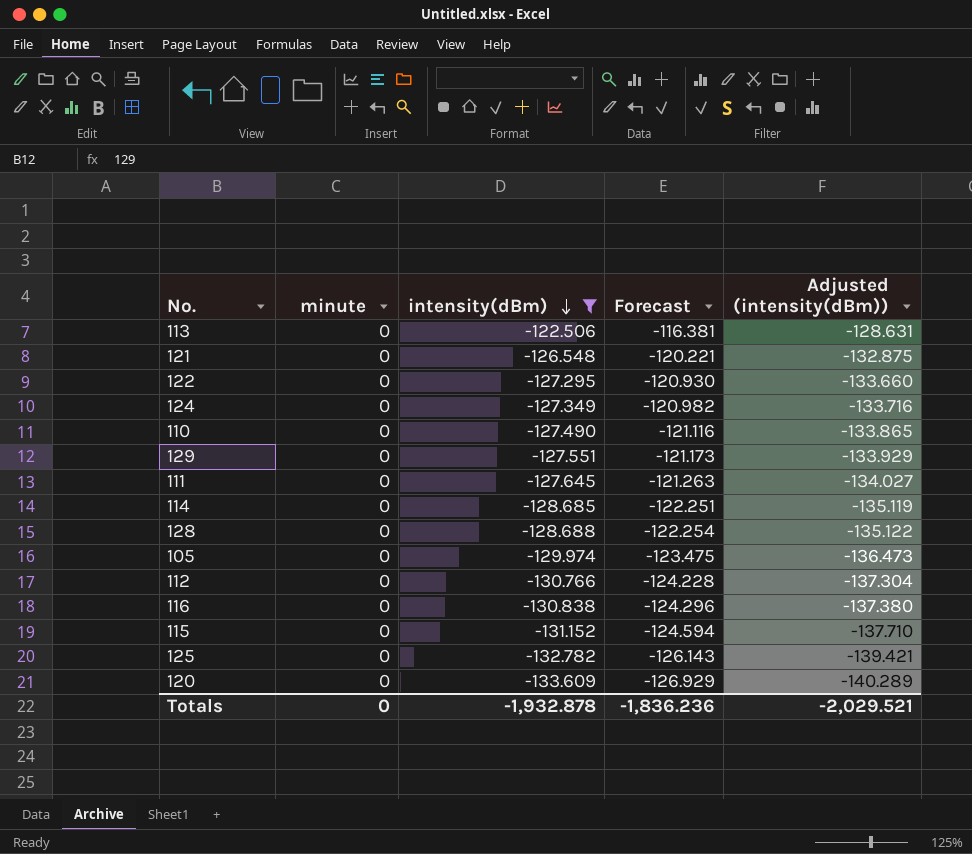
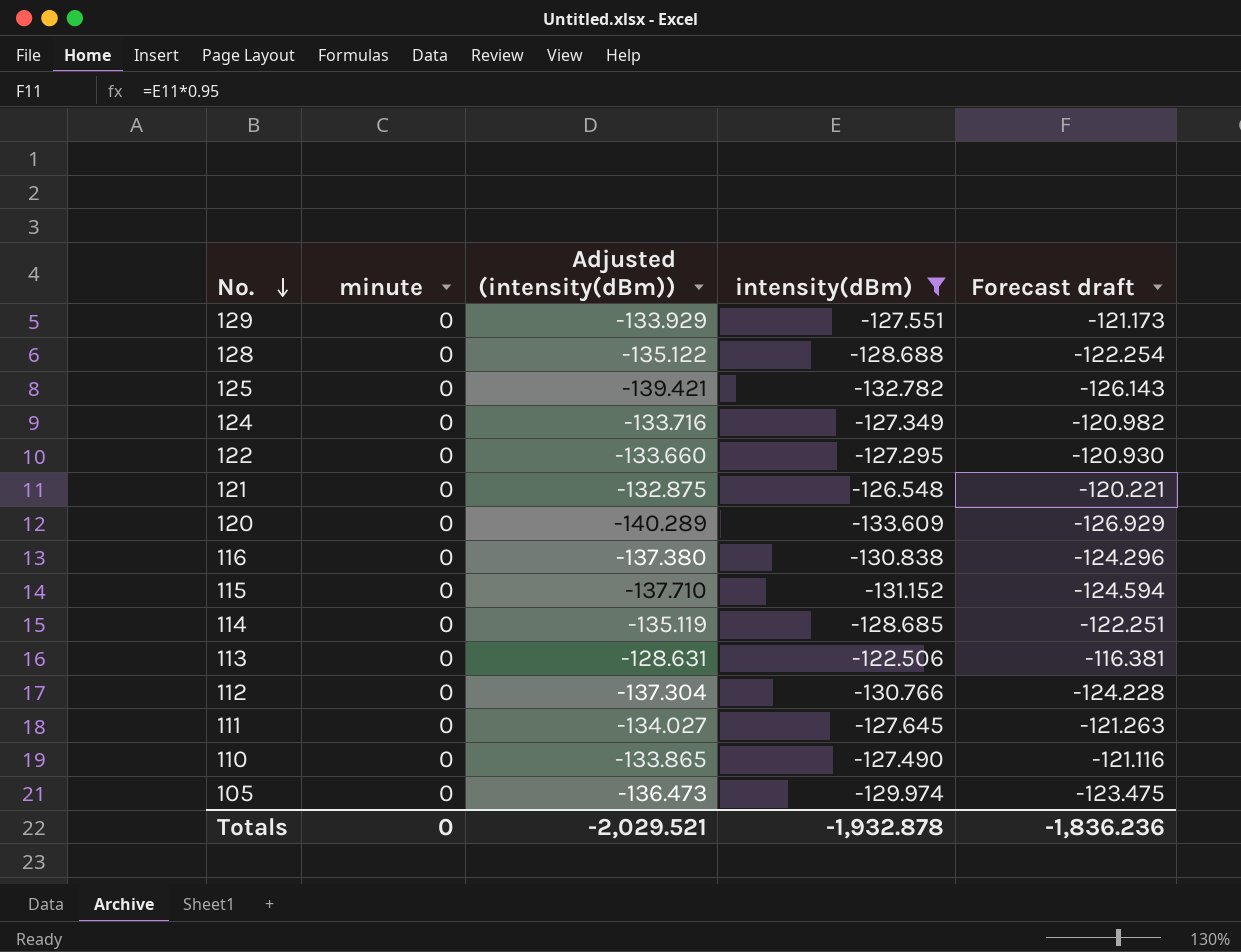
row order: intensity(dBm) descending -> No. descending
column Adjusted (intensity(dBm)) | position: 5 -> 3
column name: Forecast -> Forecast draft

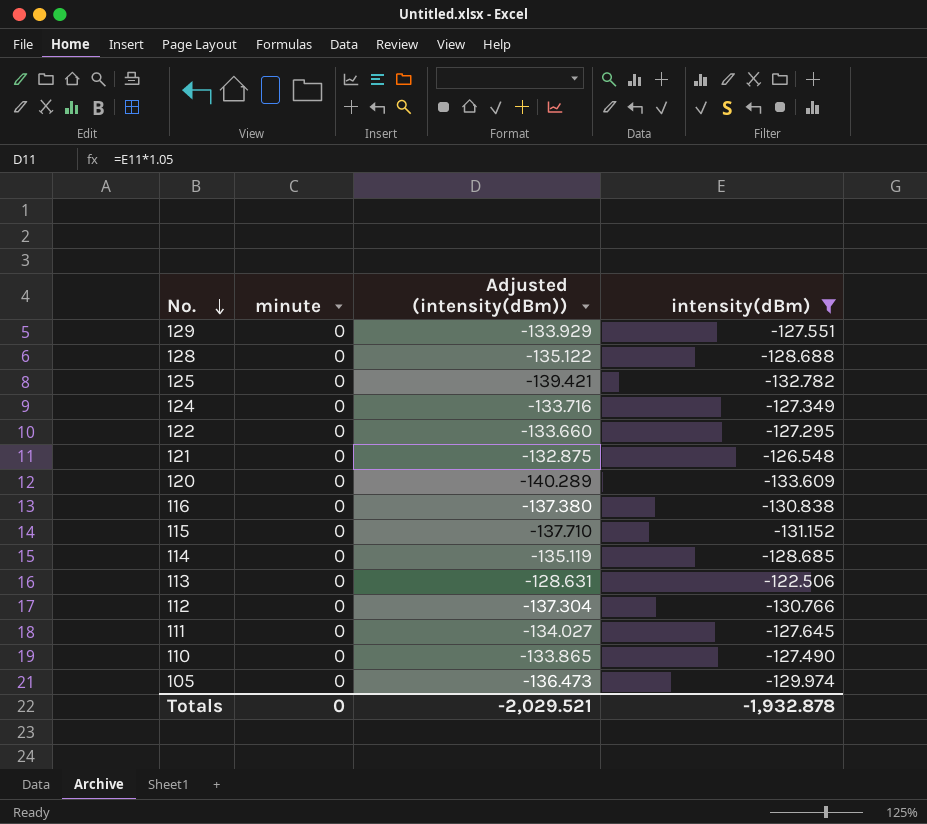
column Forecast draft | formula: [intensity(dBm)] * 0.95 -> none

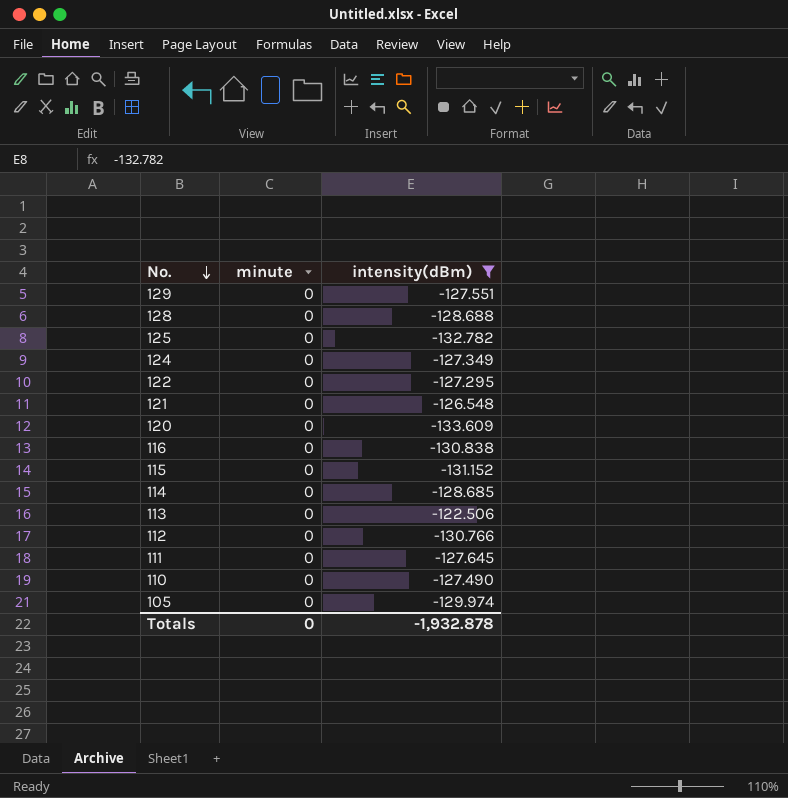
column Adjusted (intensity(dBm)) | formula: [intensity(dBm)] * 1.05 -> none

